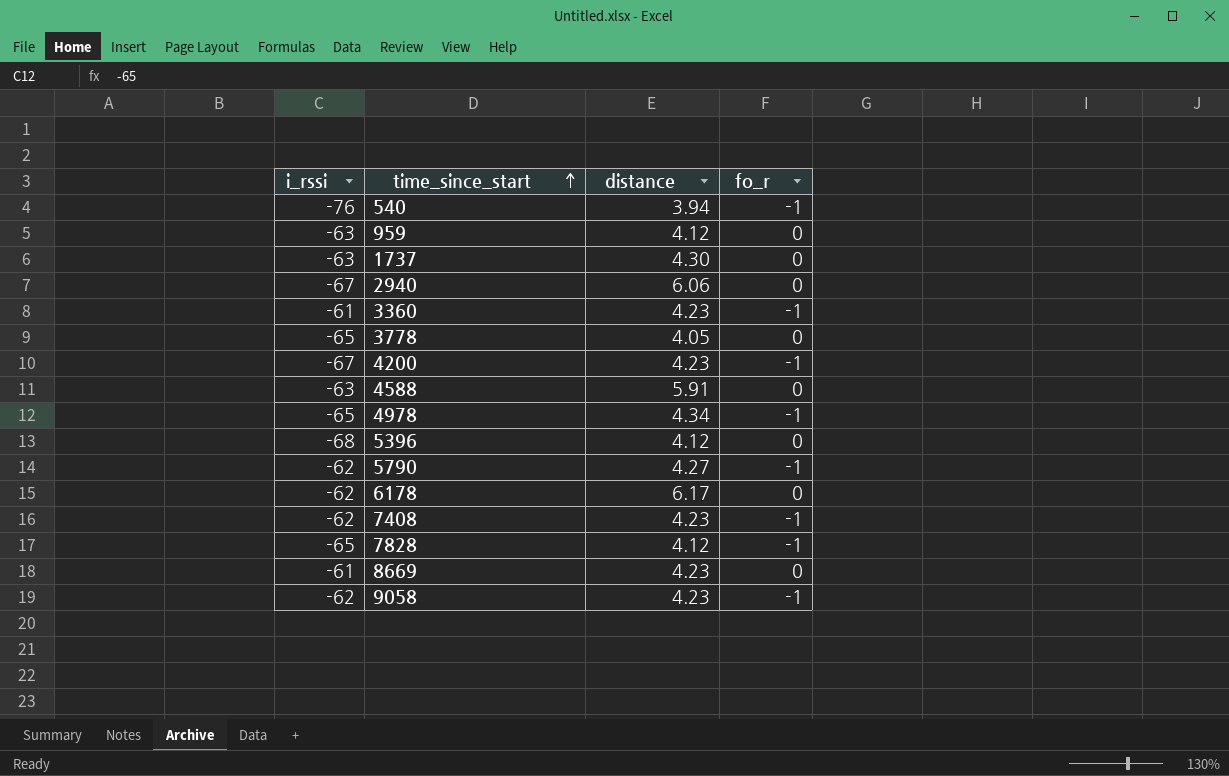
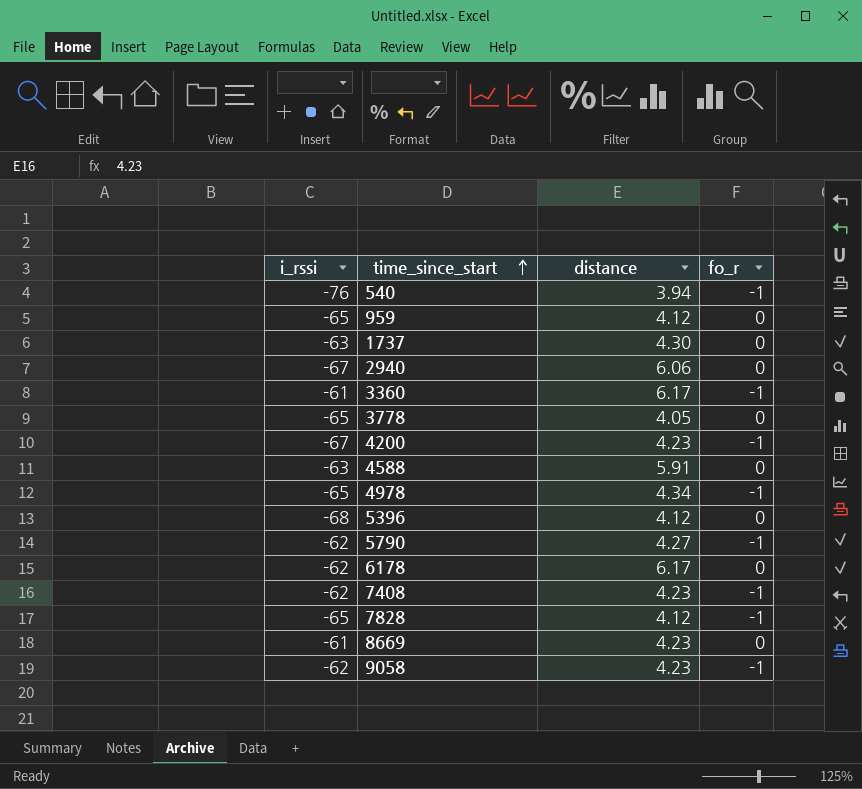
959 | i_rssi: -63 -> -65
3360 | distance: 4.23 -> 6.17

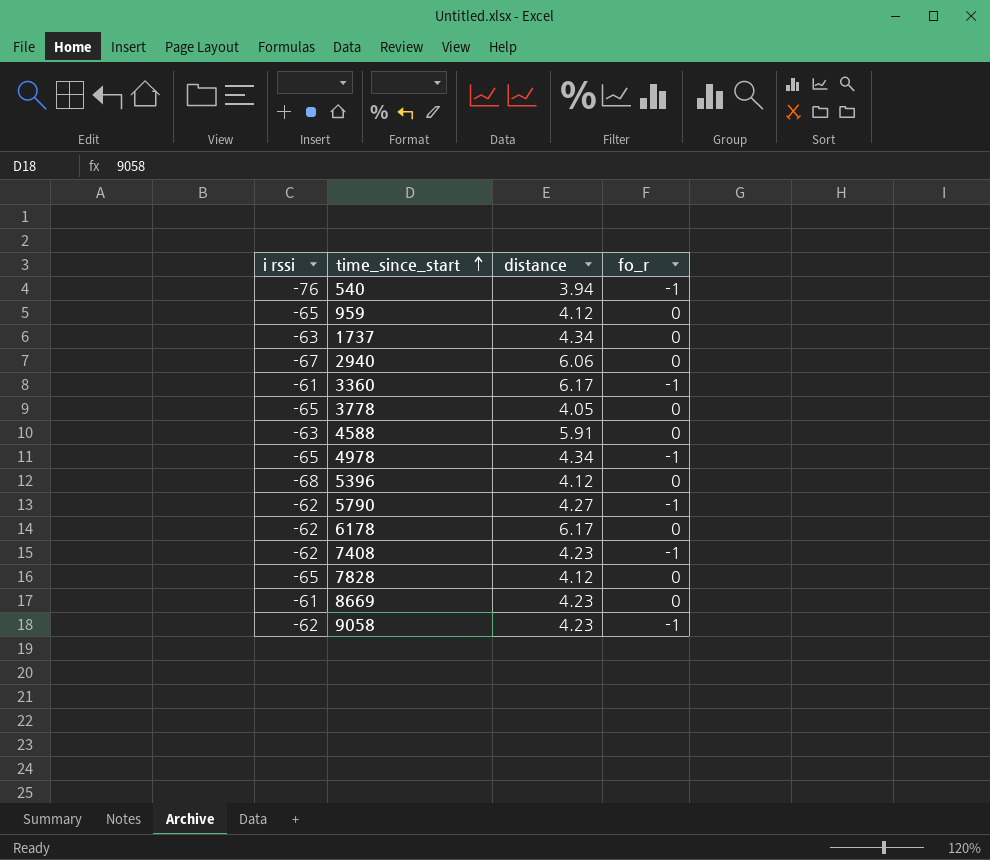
column name: i_rssi -> i rssi
row 4200: -67 | 4.23 | -1 -> none
1737 | distance: 4.30 -> 4.34
7828 | fo_r: -1 -> 0

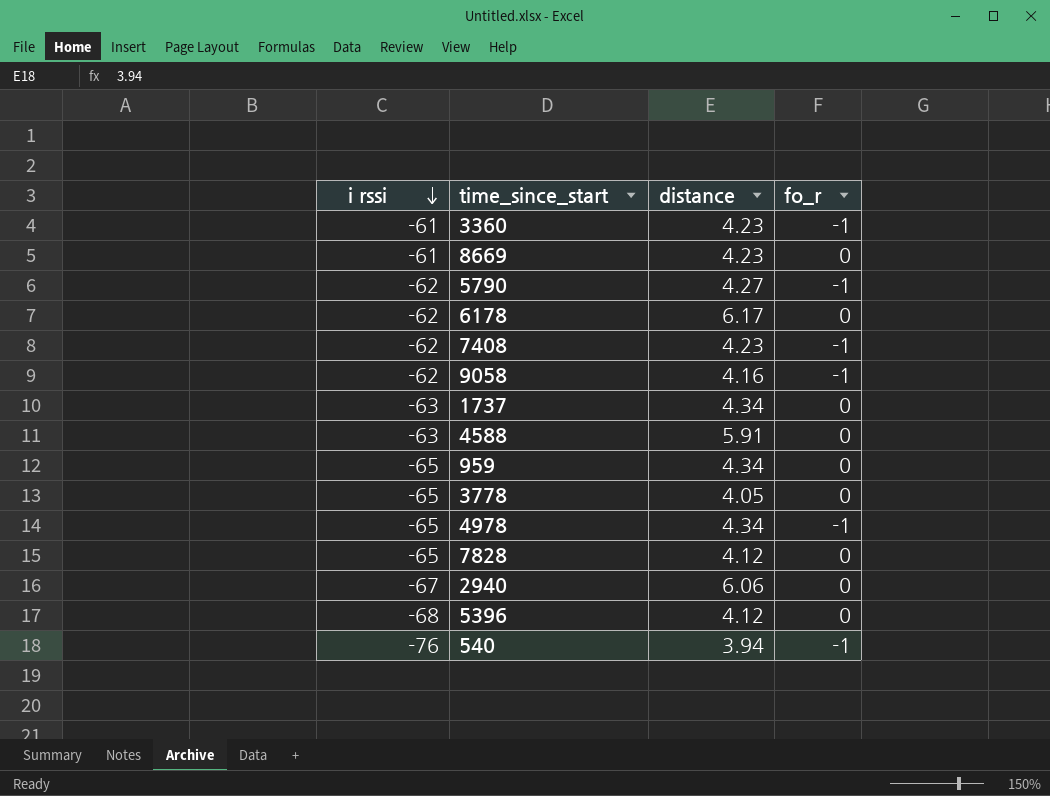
row order: time_since_start ascending -> i rssi descending
3360 | distance: 6.17 -> 4.23
9058 | distance: 4.23 -> 4.16
959 | distance: 4.12 -> 4.34

